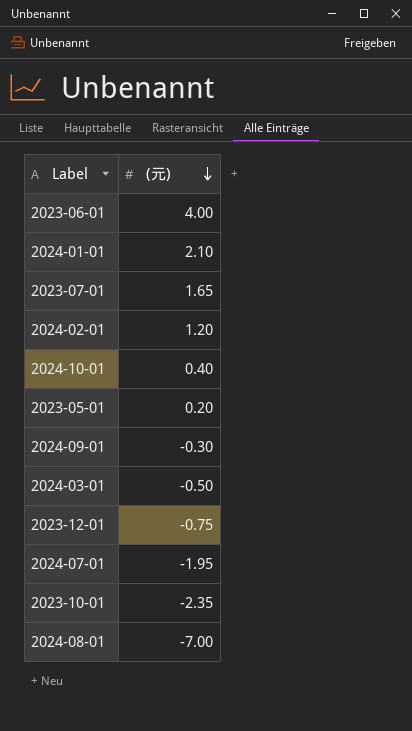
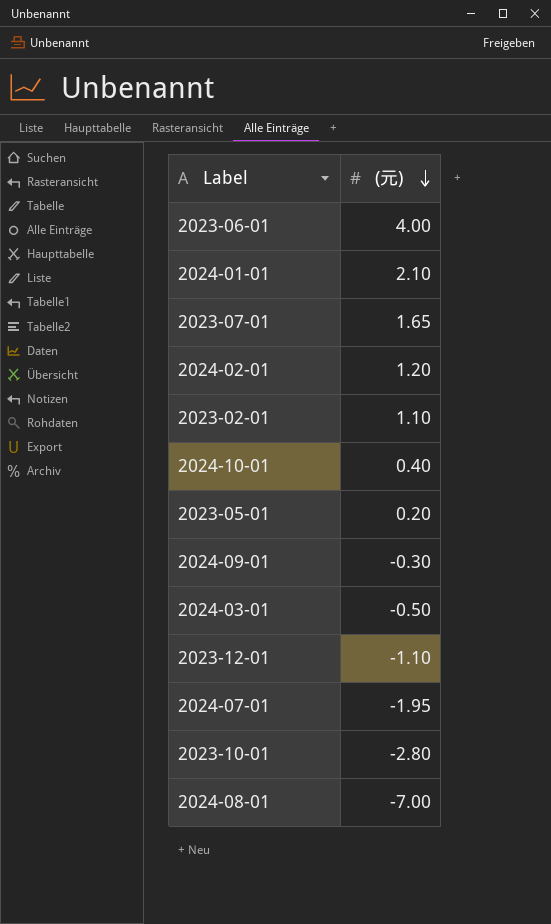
row 2023-02-01: none -> 1.10
2023-12-01 | (元): -0.75 -> -1.10
2023-10-01 | (元): -2.35 -> -2.80

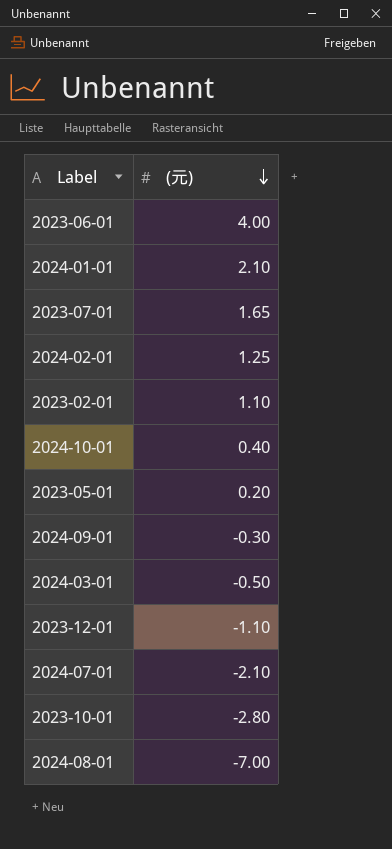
2024-02-01 | (元): 1.20 -> 1.25
2024-07-01 | (元): -1.95 -> -2.10

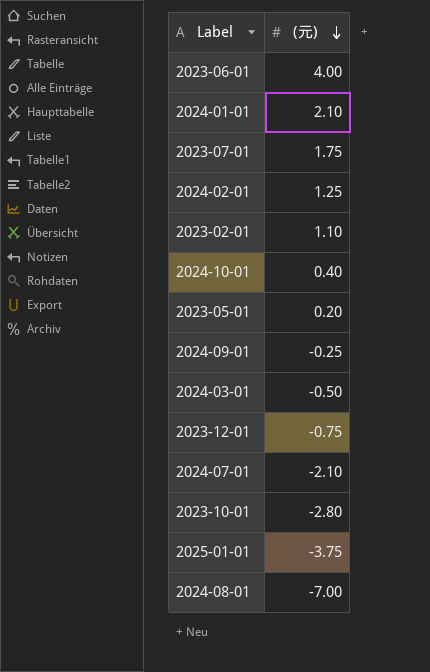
2023-07-01 | (元): 1.65 -> 1.75
2024-09-01 | (元): -0.30 -> -0.25
2023-12-01 | (元): -1.10 -> -0.75
row 2025-01-01: none -> -3.75

